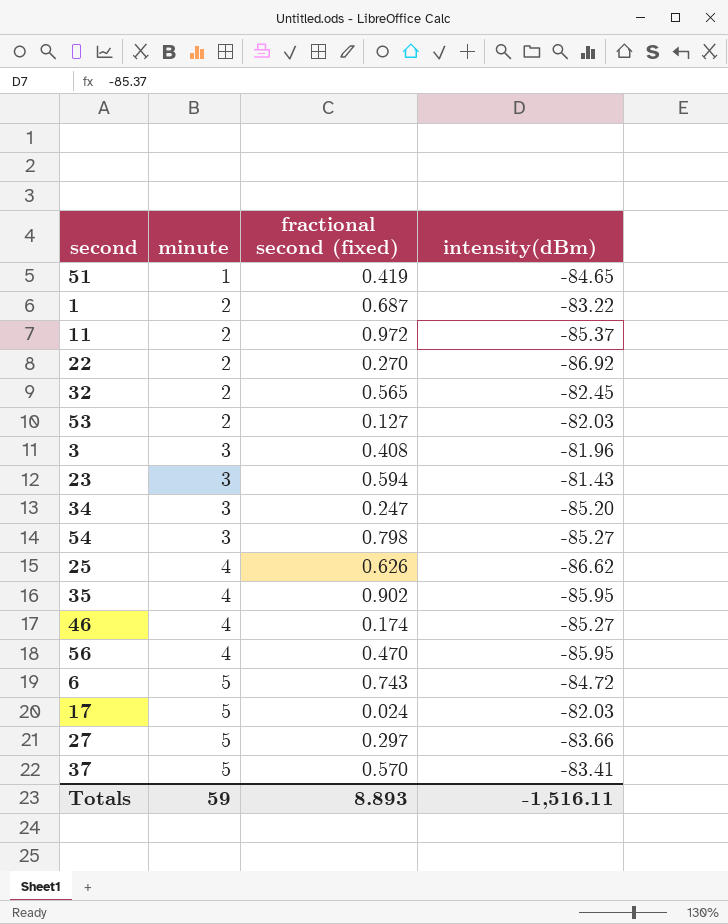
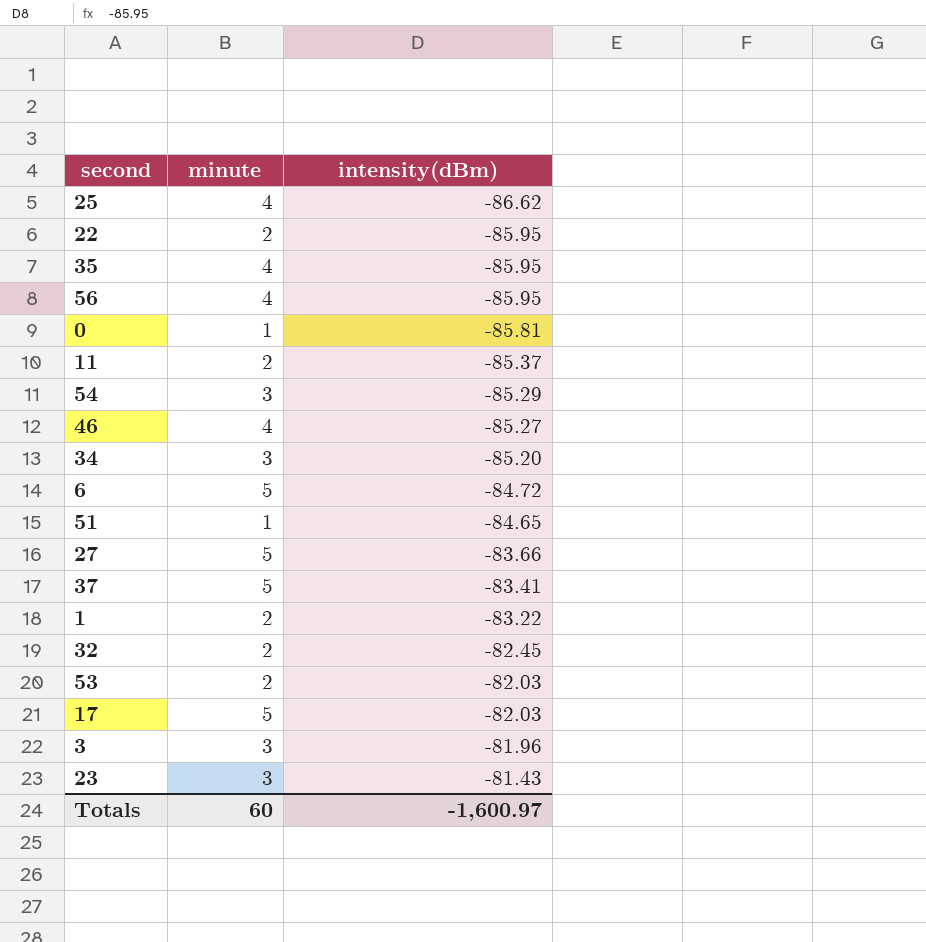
row order: minute ascending -> intensity(dBm) ascending
column fractional second (fixed) | position: 3 -> none
22 | intensity(dBm): -86.92 -> -85.95
row 0: none -> 1 | -85.81
54 | intensity(dBm): -85.27 -> -85.29
Totals | minute: 59 -> 60
Totals | intensity(dBm): -1,516.11 -> -1,600.97

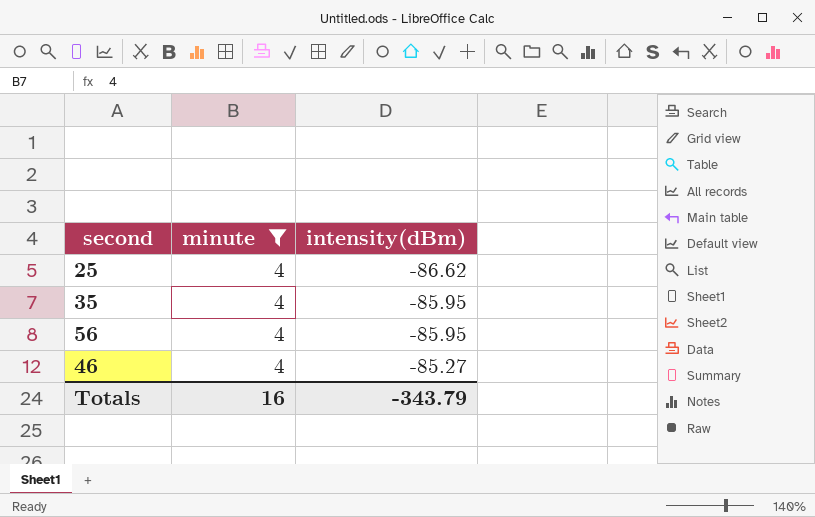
filter: none -> minute = 4
Totals | minute: 60 -> 16
Totals | intensity(dBm): -1,600.97 -> -343.79

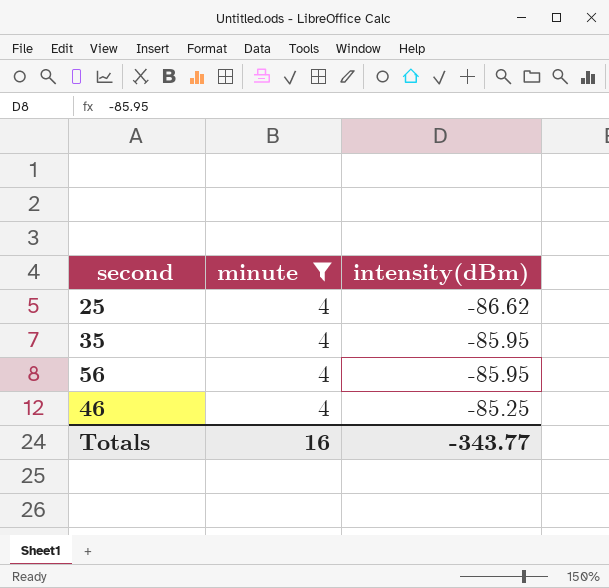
46 | intensity(dBm): -85.27 -> -85.25
Totals | intensity(dBm): -343.79 -> -343.77

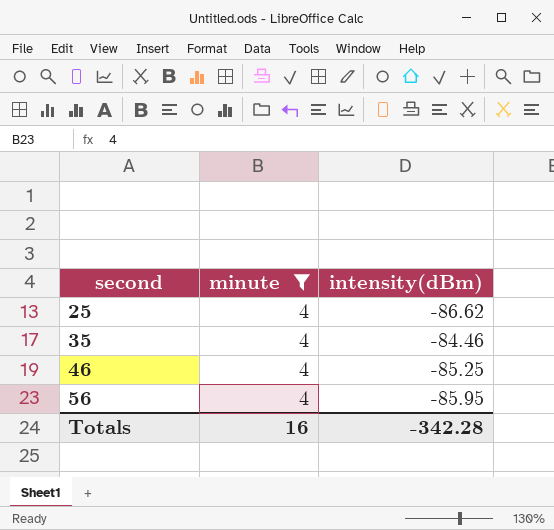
row order: intensity(dBm) ascending -> second ascending
35 | intensity(dBm): -85.95 -> -84.46
Totals | intensity(dBm): -343.77 -> -342.28

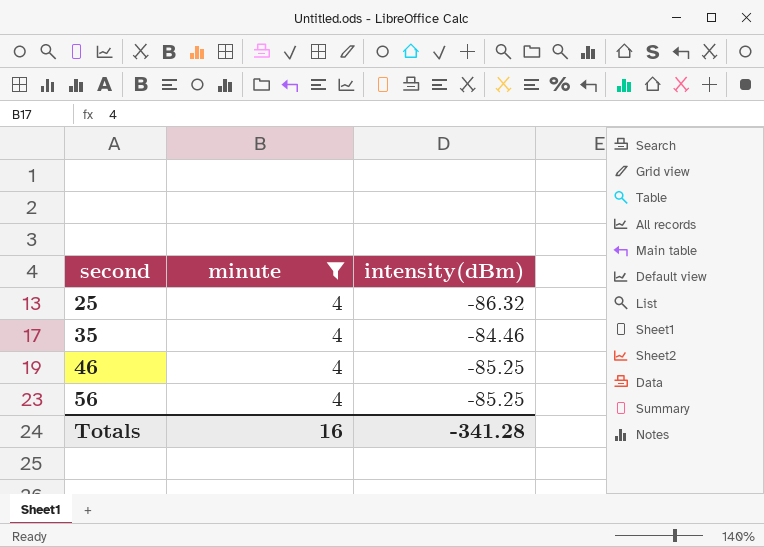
25 | intensity(dBm): -86.62 -> -86.32
56 | intensity(dBm): -85.95 -> -85.25
Totals | intensity(dBm): -342.28 -> -341.28

